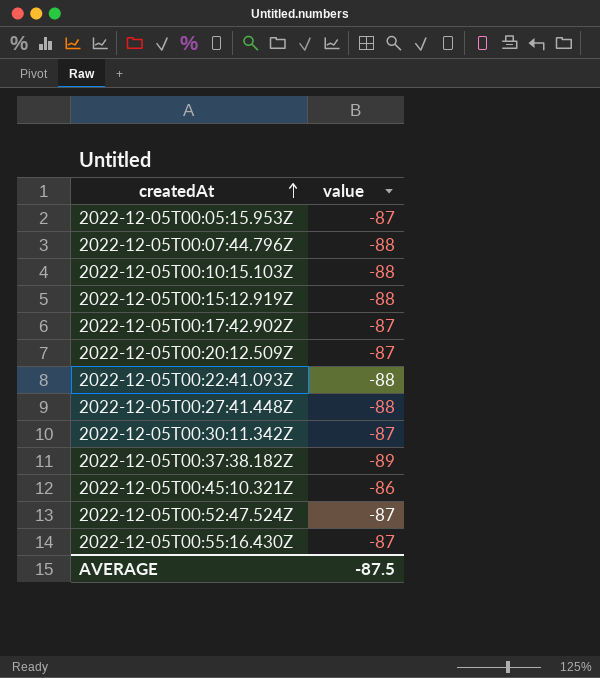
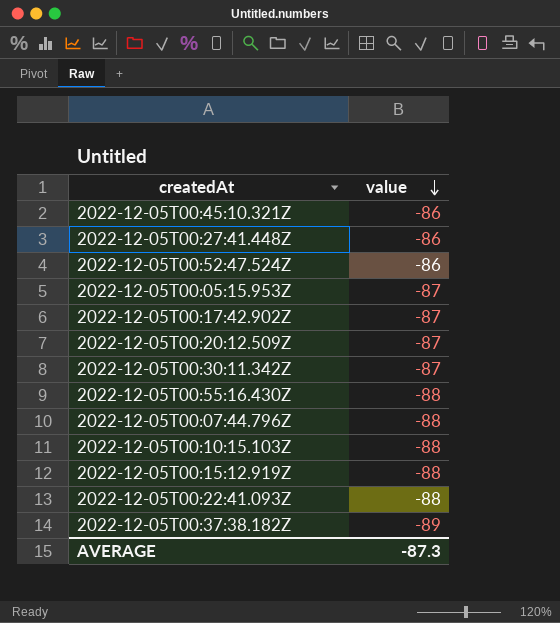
row order: createdAt ascending -> value descending
2022-12-05T00:27:41.448Z | value: -88 -> -86
2022-12-05T00:52:47.524Z | value: -87 -> -86
2022-12-05T00:55:16.430Z | value: -87 -> -88
AVERAGE | value: -87.5 -> -87.3

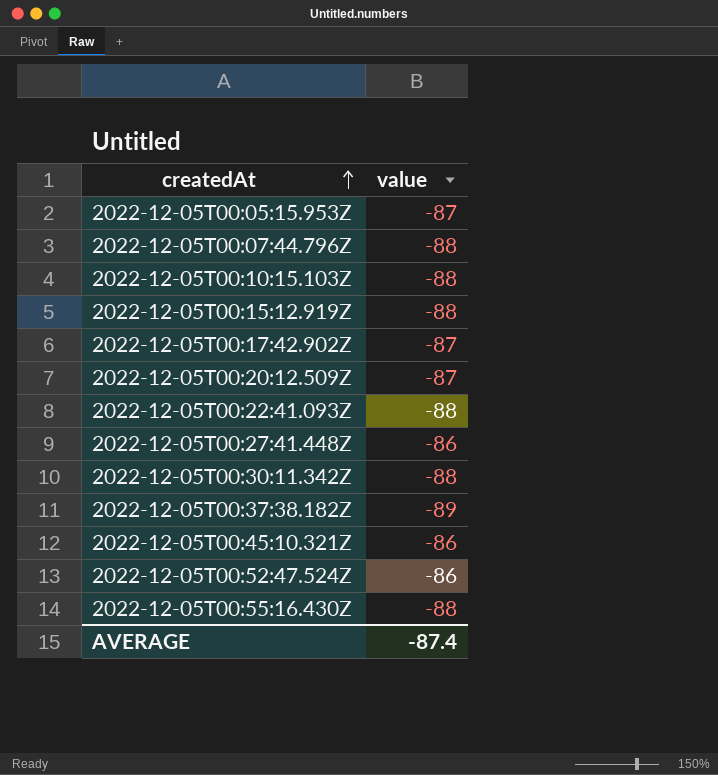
row order: value descending -> createdAt ascending
2022-12-05T00:30:11.342Z | value: -87 -> -88
AVERAGE | value: -87.3 -> -87.4

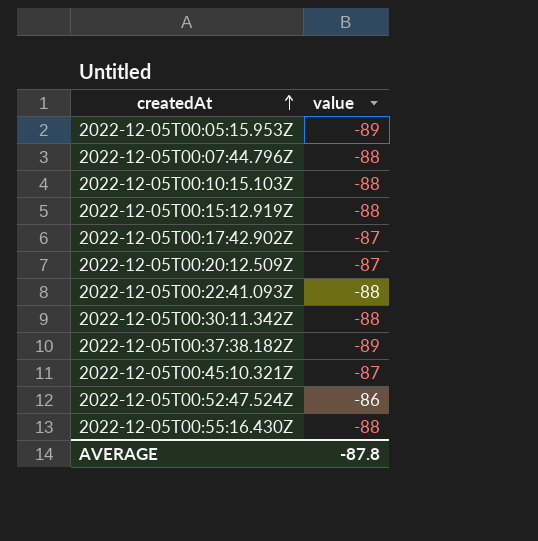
row 2022-12-05T00:27:41.448Z: -86 -> none
2022-12-05T00:05:15.953Z | value: -87 -> -89
2022-12-05T00:45:10.321Z | value: -86 -> -87
AVERAGE | value: -87.4 -> -87.8

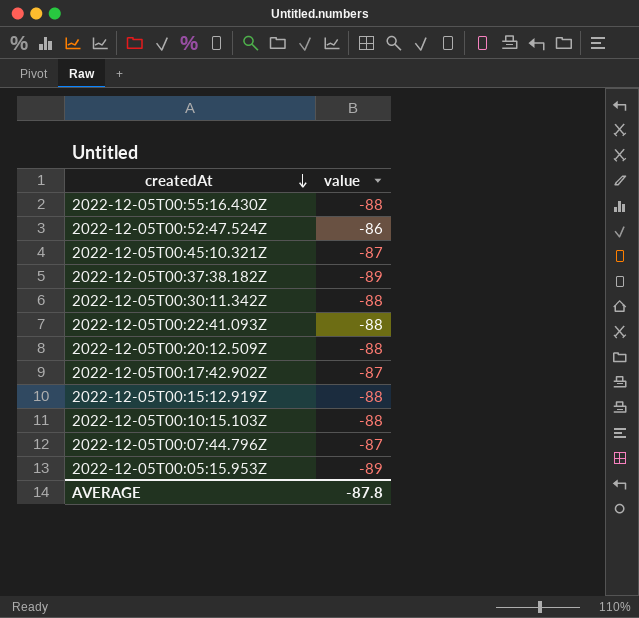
row order: createdAt ascending -> createdAt descending
2022-12-05T00:20:12.509Z | value: -87 -> -88
2022-12-05T00:07:44.796Z | value: -88 -> -87

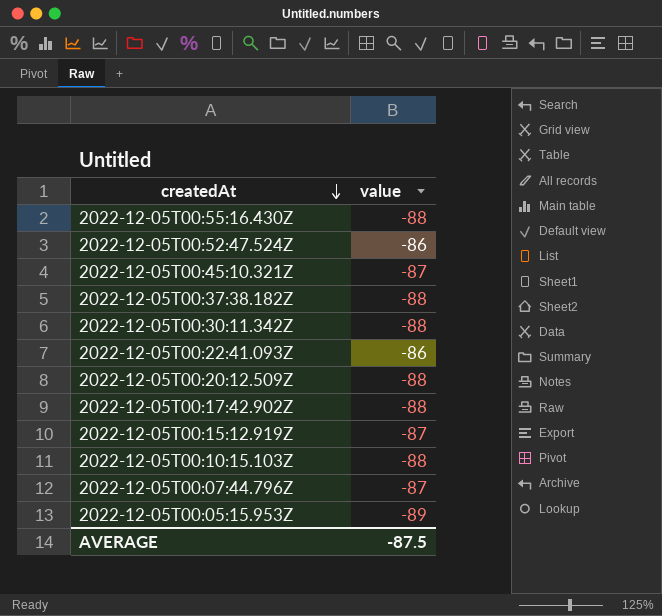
2022-12-05T00:37:38.182Z | value: -89 -> -88
2022-12-05T00:22:41.093Z | value: -88 -> -86
2022-12-05T00:17:42.902Z | value: -87 -> -88
2022-12-05T00:15:12.919Z | value: -88 -> -87
AVERAGE | value: -87.8 -> -87.5

